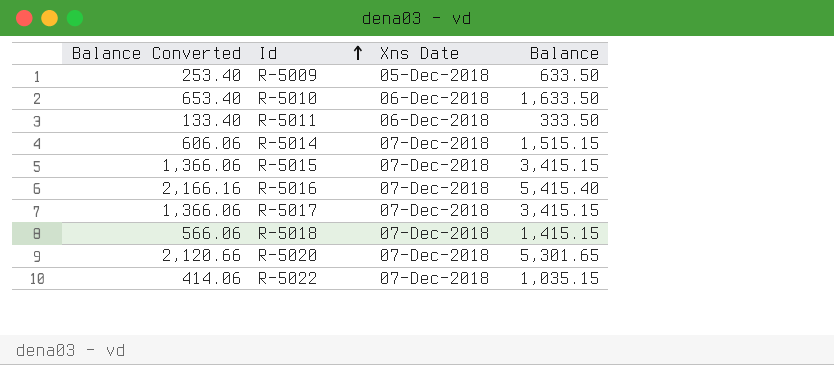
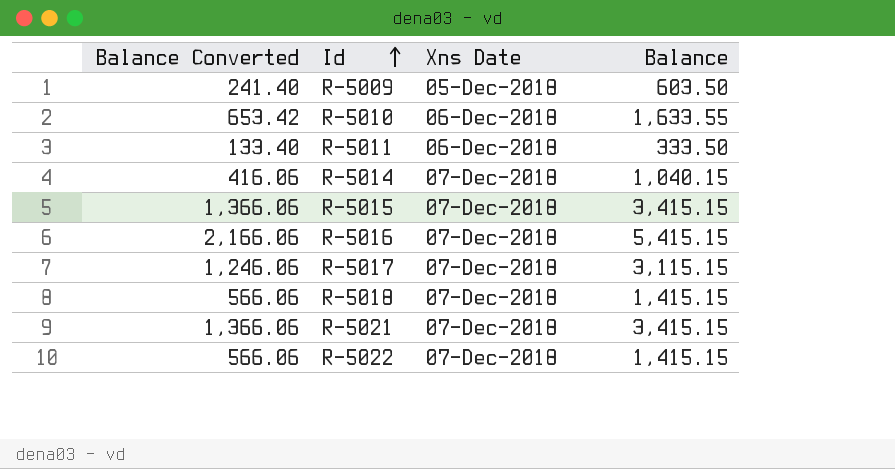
row R-5020: 2,120.66 | 07-Dec-2018 | 5,301.65 -> none
R-5009 | Balance Converted: 253.40 -> 241.40
R-5009 | Balance: 633.50 -> 603.50
R-5010 | Balance Converted: 653.40 -> 653.42
R-5010 | Balance: 1,633.50 -> 1,633.55
R-5014 | Balance Converted: 606.06 -> 416.06
R-5014 | Balance: 1,515.15 -> 1,040.15
R-5016 | Balance Converted: 2,166.16 -> 2,166.06
R-5016 | Balance: 5,415.40 -> 5,415.15
R-5017 | Balance Converted: 1,366.06 -> 1,246.06
R-5017 | Balance: 3,415.15 -> 3,115.15
row R-5021: none -> 1,366.06 | 07-Dec-2018 | 3,415.15
R-5022 | Balance Converted: 414.06 -> 566.06
R-5022 | Balance: 1,035.15 -> 1,415.15

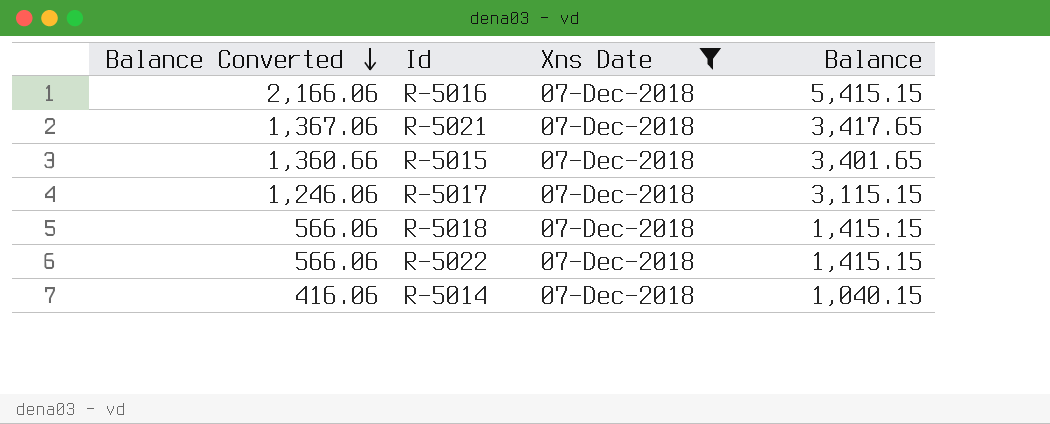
filter: none -> Xns Date = 07-Dec-2018
row order: Id ascending -> Balance Converted descending
R-5021 | Balance Converted: 1,366.06 -> 1,367.06
R-5021 | Balance: 3,415.15 -> 3,417.65
R-5015 | Balance Converted: 1,366.06 -> 1,360.66
R-5015 | Balance: 3,415.15 -> 3,401.65

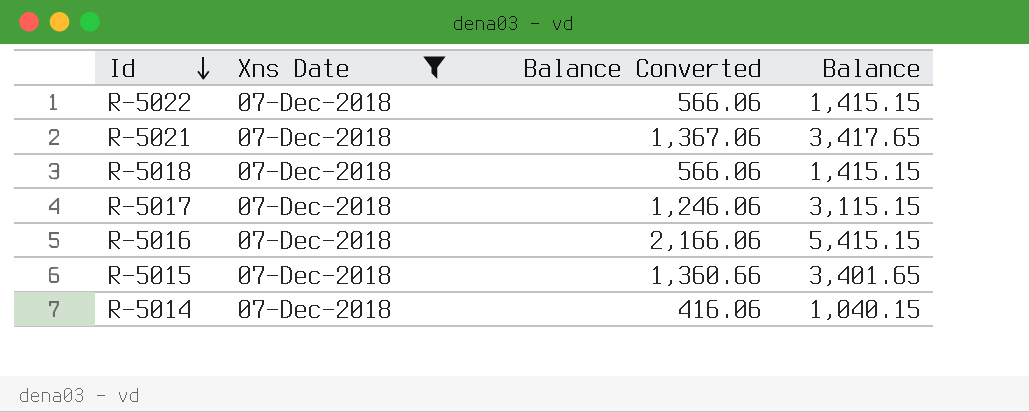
row order: Balance Converted descending -> Id descending
column Balance Converted | position: 1 -> 3

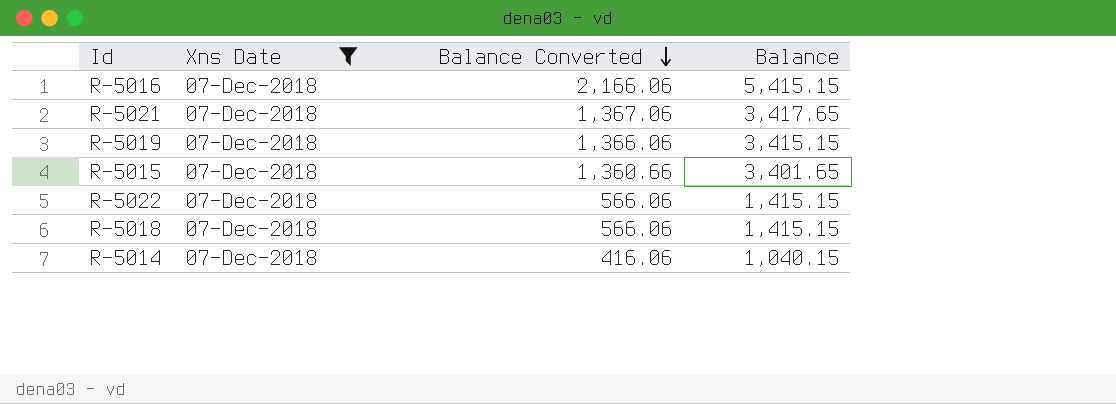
row order: Id descending -> Balance Converted descending
row R-5017: 07-Dec-2018 | 1,246.06 | 3,115.15 -> none
row R-5019: none -> 07-Dec-2018 | 1,366.06 | 3,415.15

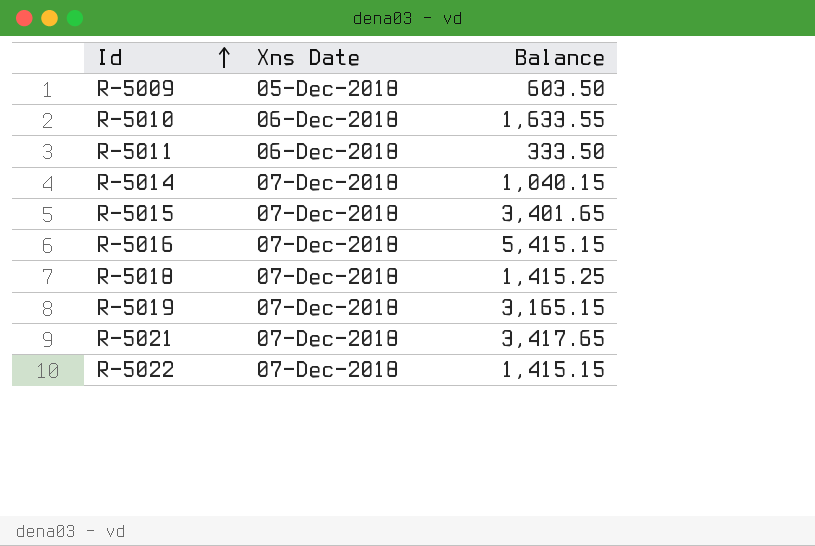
filter: Xns Date = 07-Dec-2018 -> none
row order: Balance Converted descending -> Id ascending
column Balance Converted | formula: [Balance] * 0.4 -> none
R-5018 | Balance: 1,415.15 -> 1,415.25
R-5019 | Balance: 3,415.15 -> 3,165.15

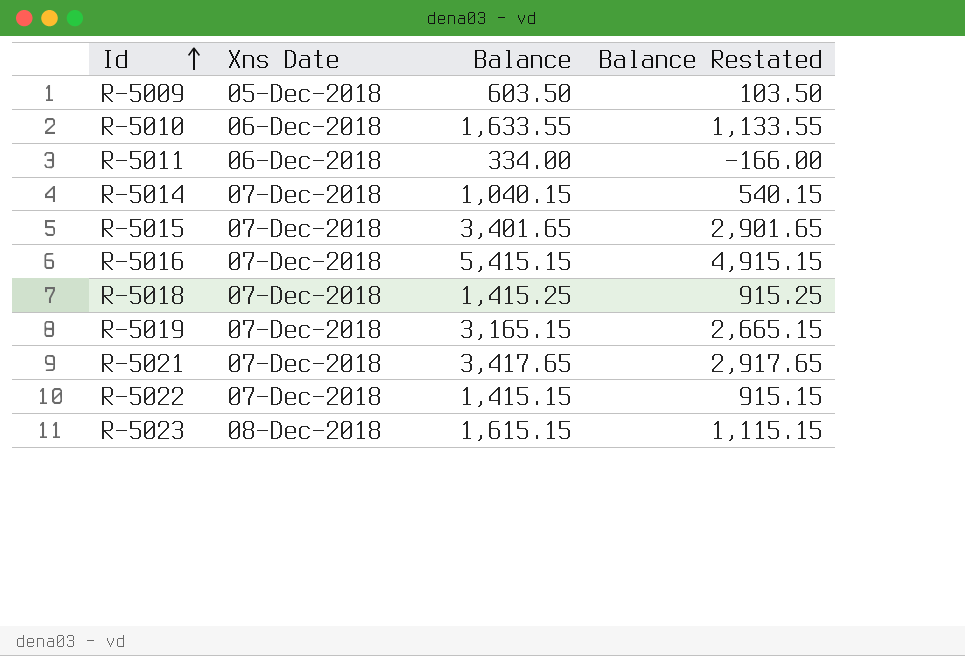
column Balance Restated | formula: none -> [Balance] - 500
R-5011 | Balance: 333.50 -> 334.00
row R-5023: none -> 08-Dec-2018 | 1,615.15 | 1,115.15

